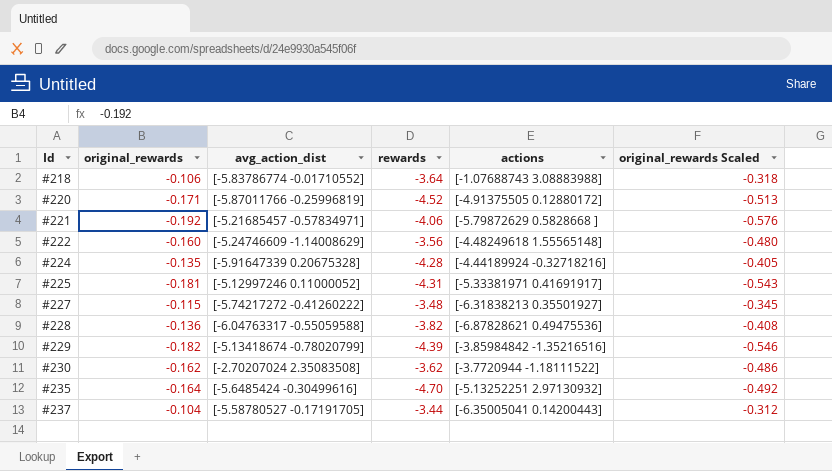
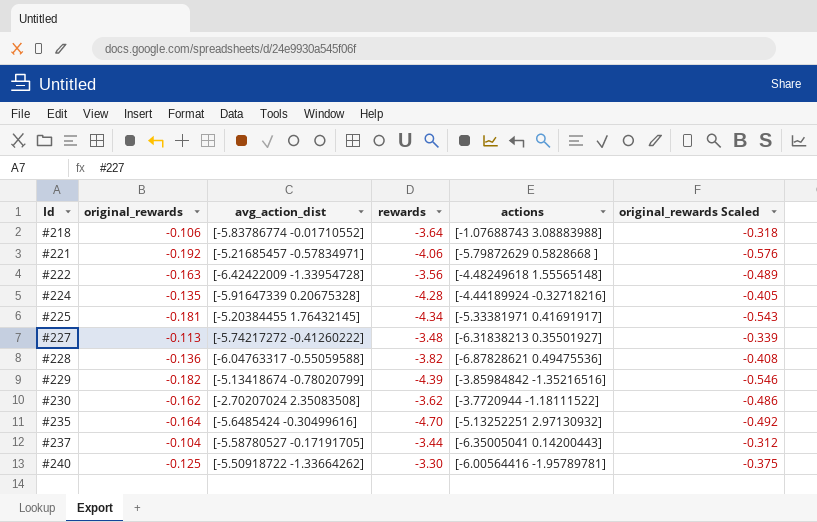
row #220: -0.171 | [-5.87011766 -0.25996819] | -4.52 | [-4.91375505 0.12880172] | -0.513 -> none
#222 | original_rewards: -0.160 -> -0.163
#222 | avg_action_dist: [-5.24746609 -1.14008629] -> [-6.42422009 -1.33954728]
#222 | original_rewards Scaled: -0.480 -> -0.489
#225 | avg_action_dist: [-5.12997246 0.11000052] -> [-5.20384455 1.76432145]
#225 | rewards: -4.31 -> -4.34
#227 | original_rewards: -0.115 -> -0.113
#227 | original_rewards Scaled: -0.345 -> -0.339
row #240: none -> -0.125 | [-5.50918722 -1.33664262] | -3.30 | [-6.00564416 -1.95789781] | -0.375

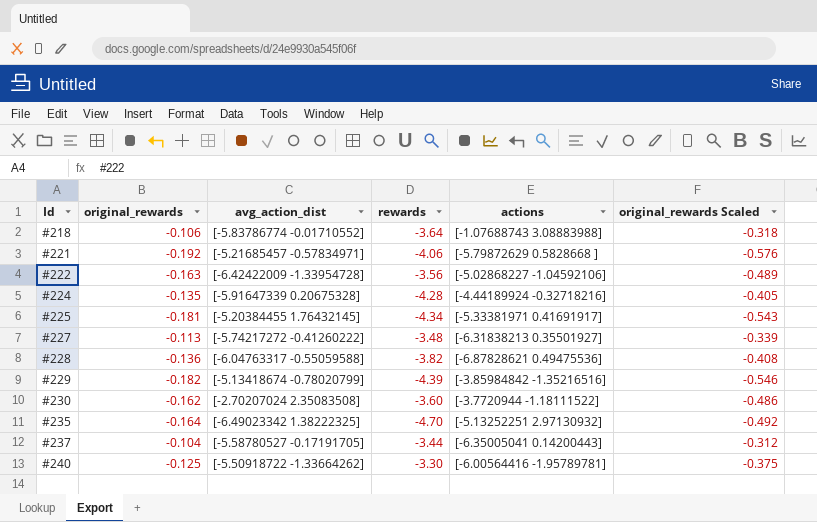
#222 | actions: [-4.48249618 1.55565148] -> [-5.02868227 -1.04592106]
#230 | rewards: -3.62 -> -3.60
#235 | avg_action_dist: [-5.6485424 -0.30499616] -> [-6.49023342 1.38222325]

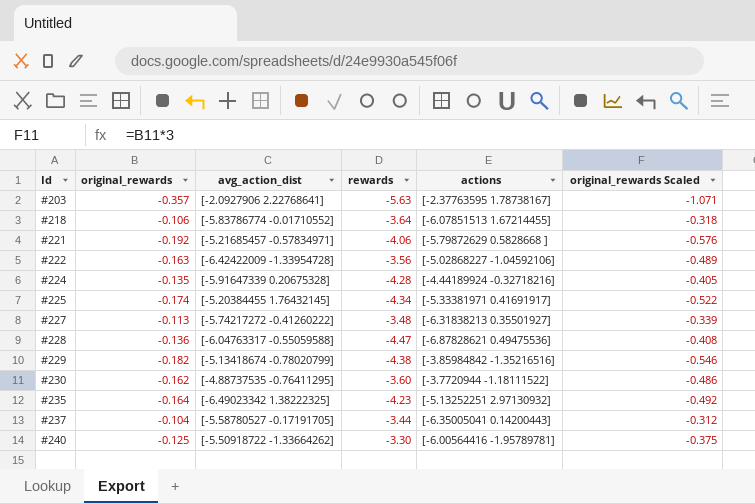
row #203: none -> -0.357 | [-2.0927906 2.22768641] | -5.63 | [-2.37763595 1.78738167] | -1.071
#218 | actions: [-1.07688743 3.08883988] -> [-6.07851513 1.67214455]
#225 | original_rewards: -0.181 -> -0.174
#225 | original_rewards Scaled: -0.543 -> -0.522
#228 | rewards: -3.82 -> -4.47
#229 | rewards: -4.39 -> -4.38
#230 | avg_action_dist: [-2.70207024 2.35083508] -> [-4.88737535 -0.76411295]
#235 | rewards: -4.70 -> -4.23

